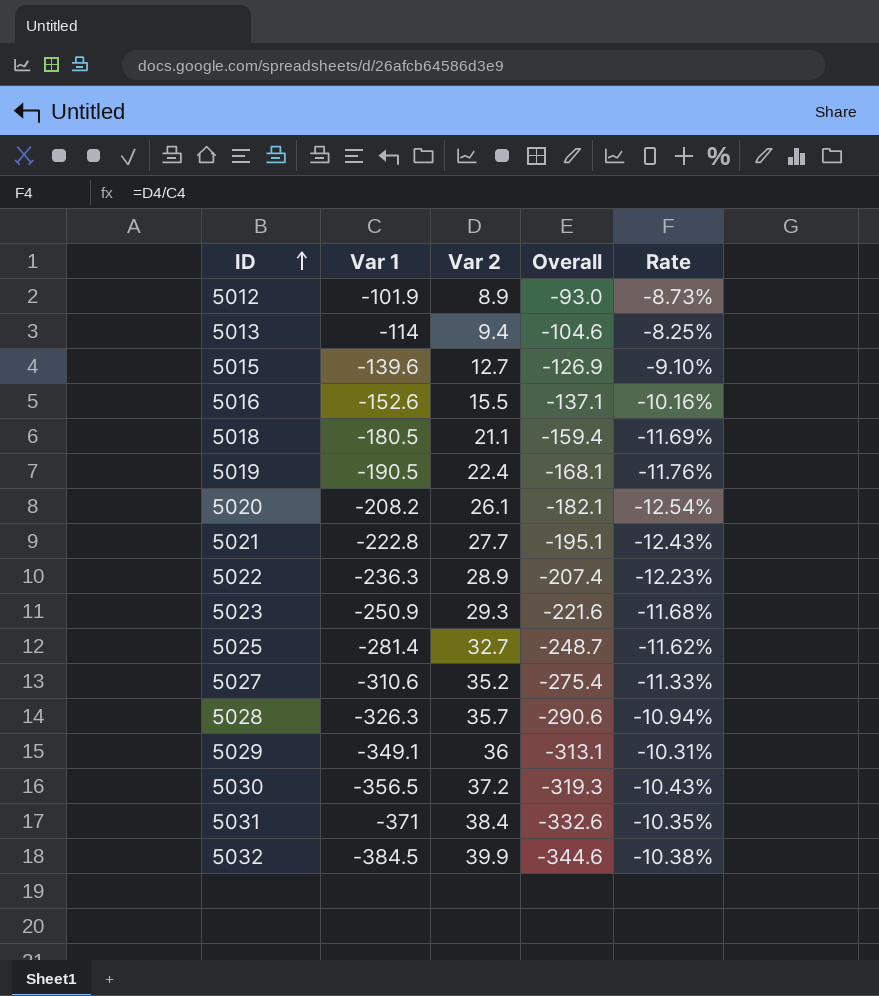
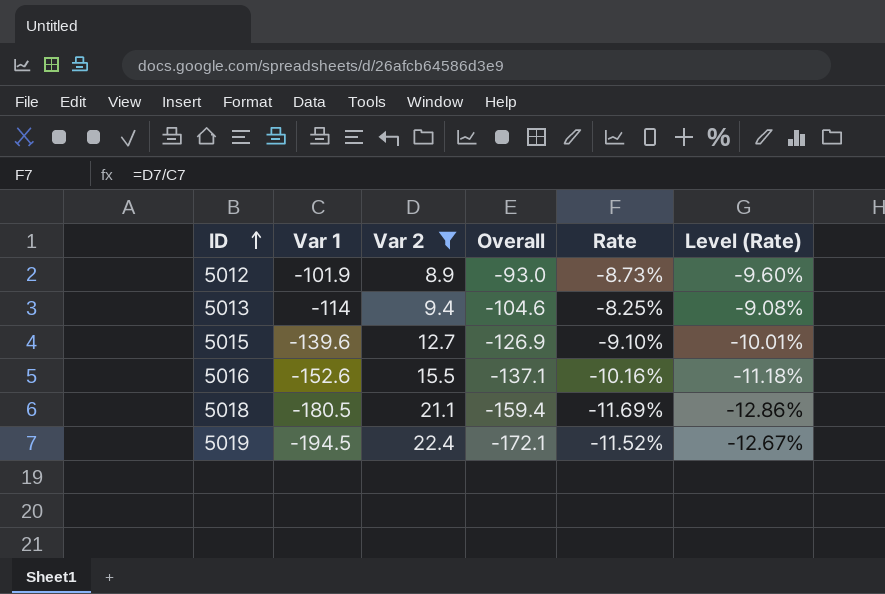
filter: none -> Var 2 <= 22.4
column Level (Rate) | formula: none -> [Rate] * 1.1
5019 | Var 1: -190.5 -> -194.5
5019 | Overall: -168.1 -> -172.1
5019 | Rate: -11.76% -> -11.52%

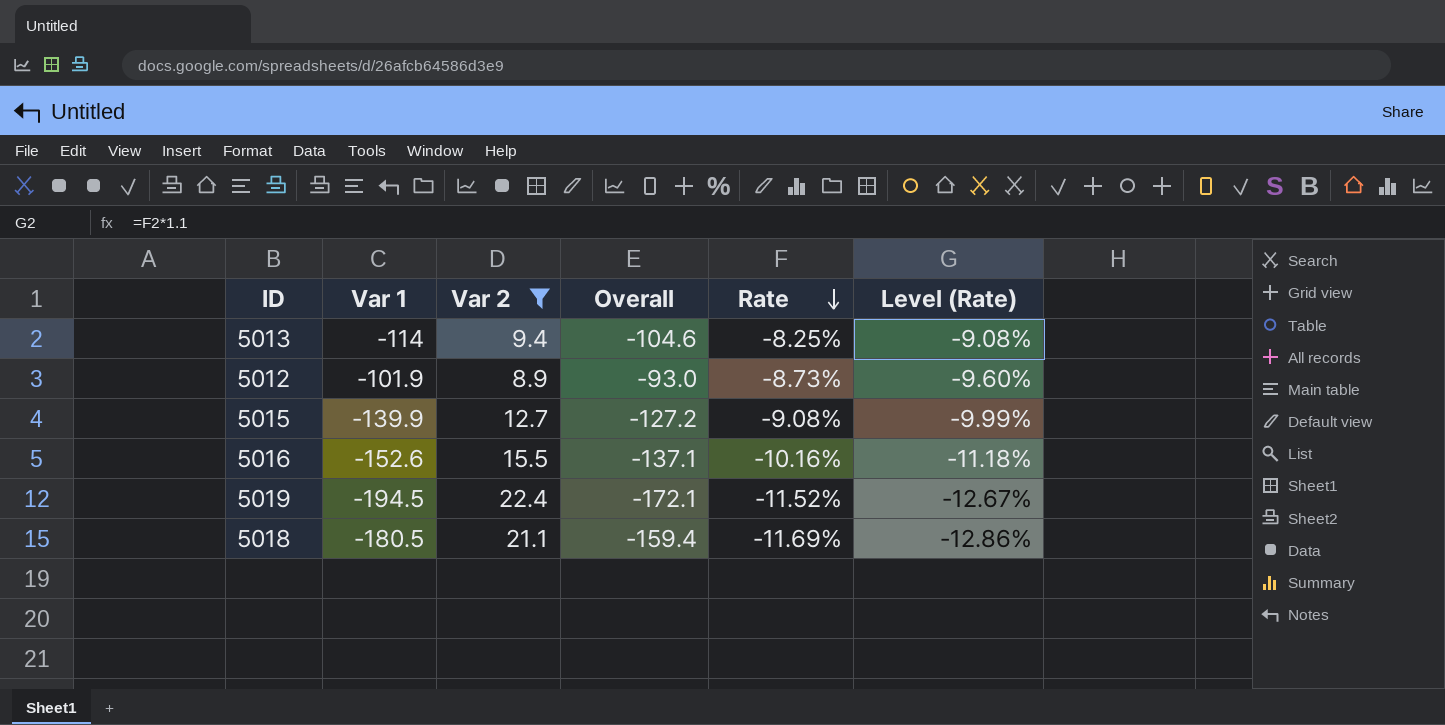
row order: ID ascending -> Rate descending
5015 | Var 1: -139.6 -> -139.9
5015 | Overall: -126.9 -> -127.2
5015 | Rate: -9.10% -> -9.08%
5015 | Level (Rate): -10.01% -> -9.99%

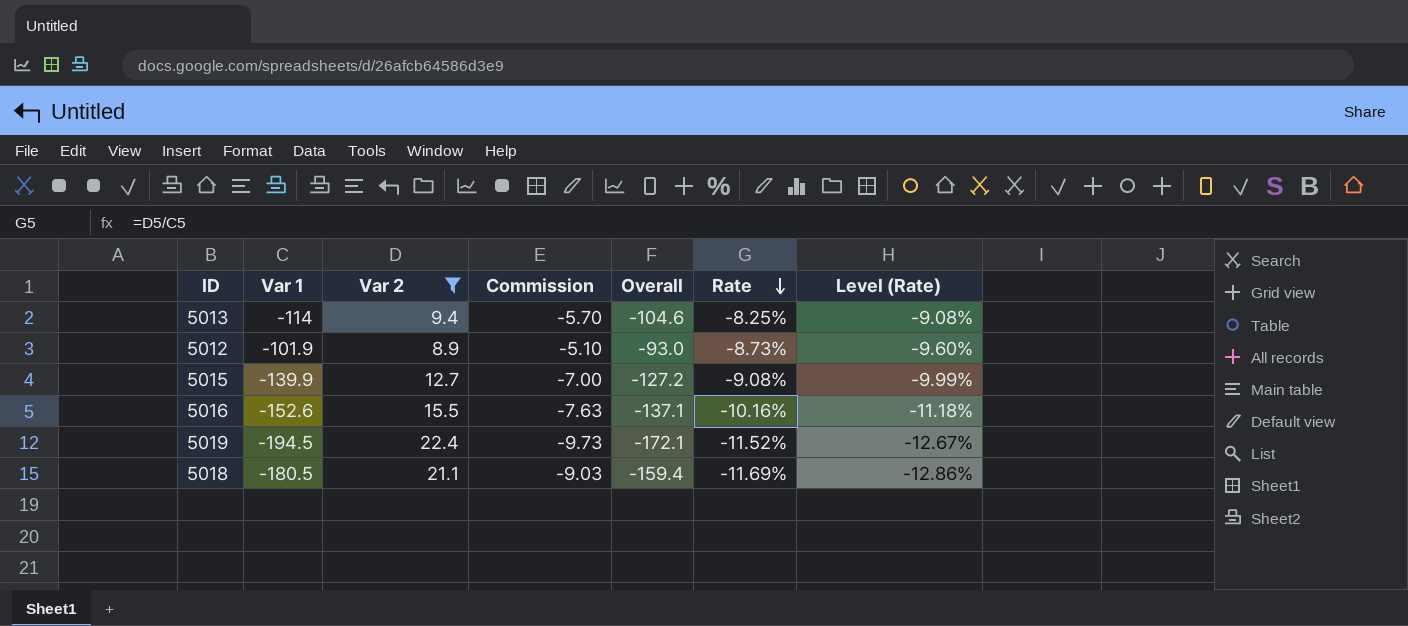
column Commission | formula: none -> [Var 1] * 0.05

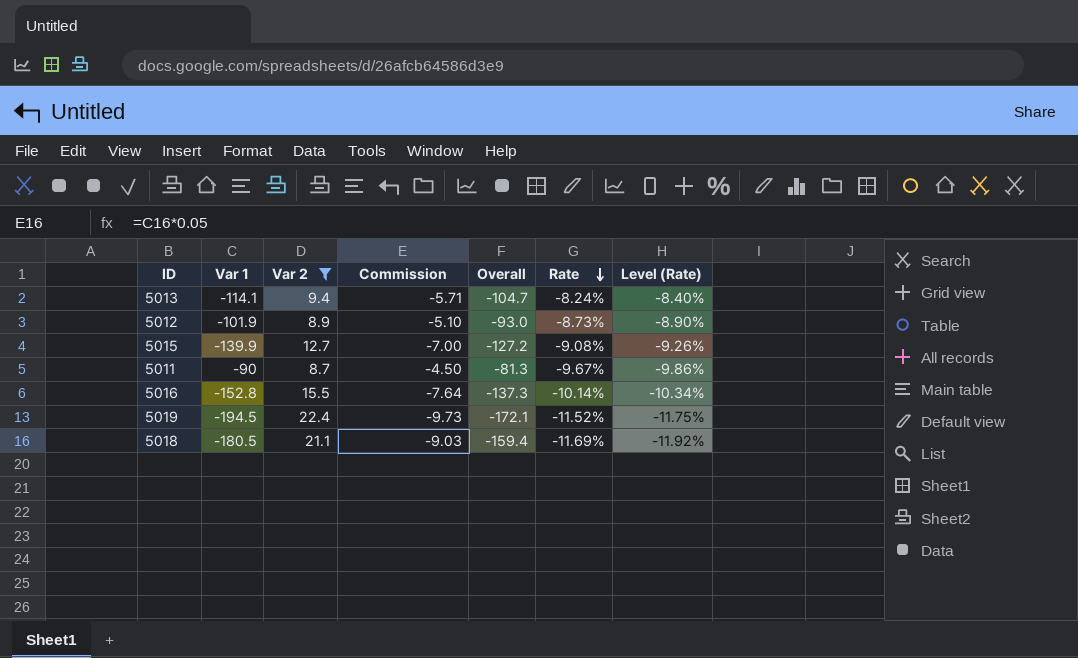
column Level (Rate) | formula: [Rate] * 1.1 -> [Rate] * 1.02
5013 | Var 1: -114 -> -114.1
5013 | Commission: -5.70 -> -5.71
5013 | Overall: -104.6 -> -104.7
5013 | Rate: -8.25% -> -8.24%
row 5011: none -> -90 | 8.7 | -4.50 | -81.3 | -9.67% | -9.86%
5016 | Var 1: -152.6 -> -152.8
5016 | Commission: -7.63 -> -7.64
5016 | Overall: -137.1 -> -137.3
5016 | Rate: -10.16% -> -10.14%

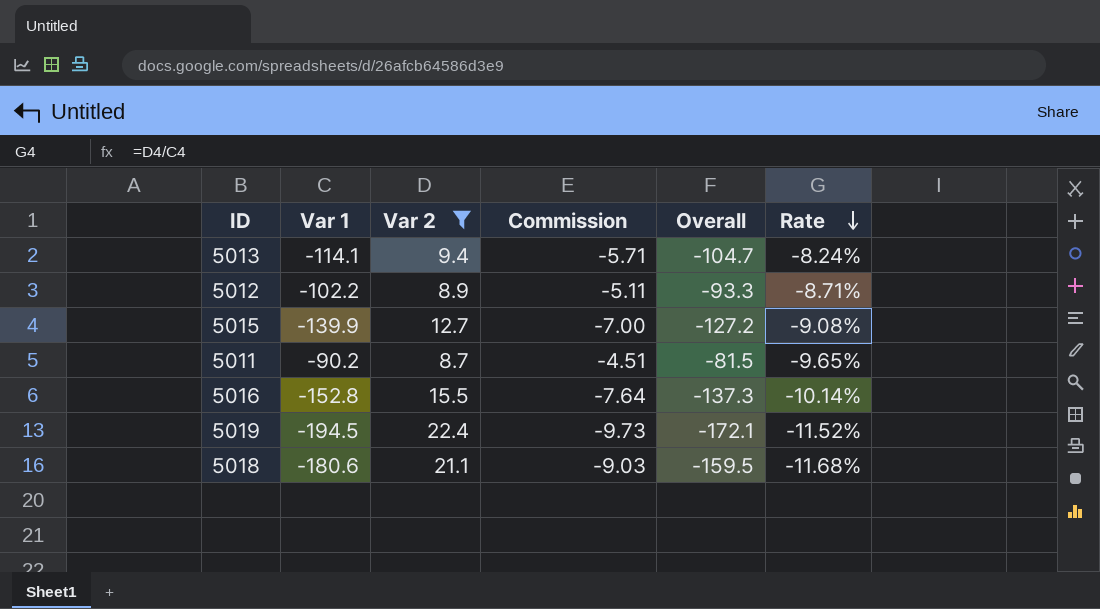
column Level (Rate) | formula: [Rate] * 1.02 -> none
5012 | Var 1: -101.9 -> -102.2
5012 | Commission: -5.10 -> -5.11
5012 | Overall: -93.0 -> -93.3
5012 | Rate: -8.73% -> -8.71%
5011 | Var 1: -90 -> -90.2
5011 | Commission: -4.50 -> -4.51
5011 | Overall: -81.3 -> -81.5
5011 | Rate: -9.67% -> -9.65%
5018 | Var 1: -180.5 -> -180.6
5018 | Overall: -159.4 -> -159.5
5018 | Rate: -11.69% -> -11.68%

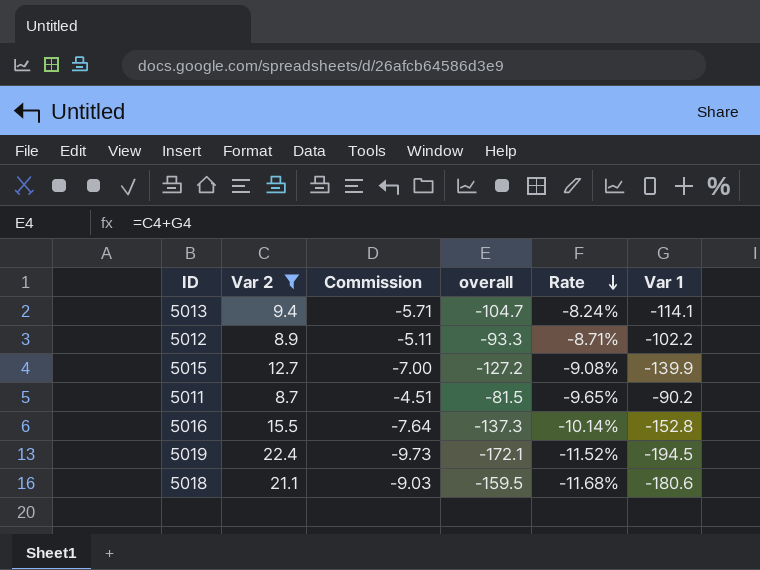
column name: Overall -> overall
column Var 1 | position: 2 -> 6

